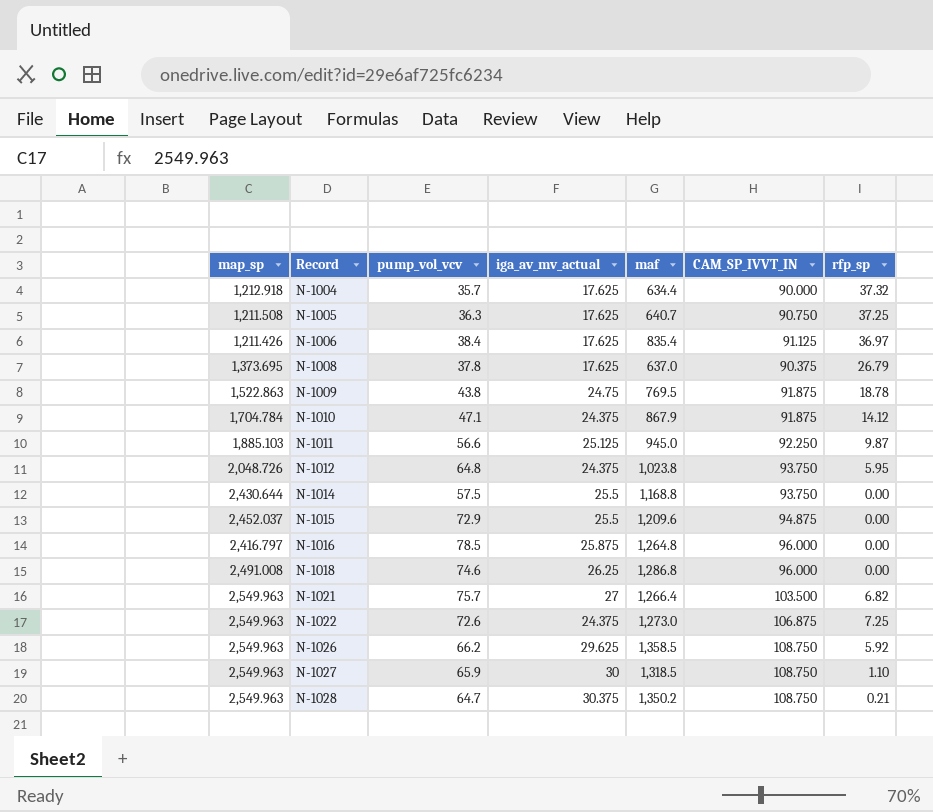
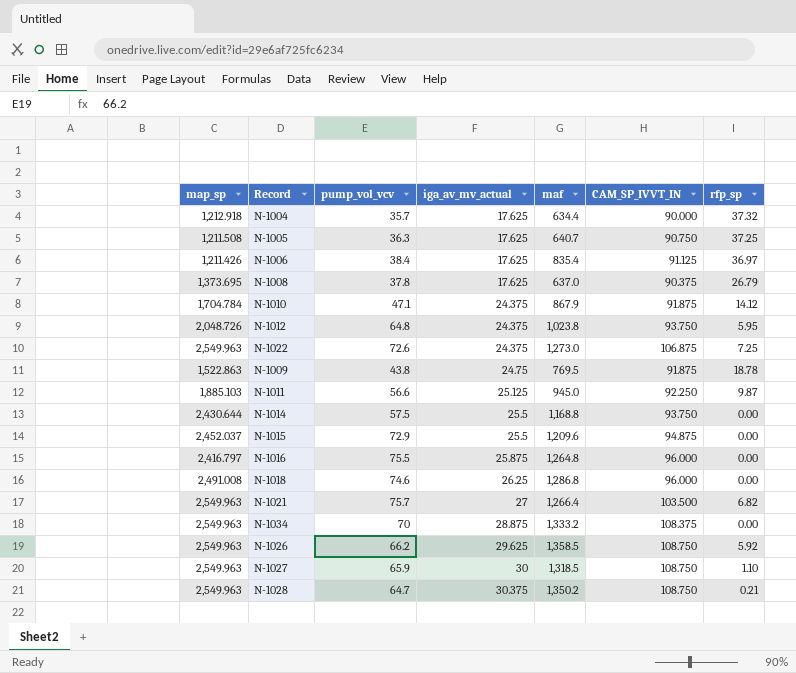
row order: Record ascending -> iga_av_mv_actual ascending
N-1016 | pump_vol_vcv: 78.5 -> 75.5
row N-1034: none -> 2,549.963 | 70 | 28.875 | 1,333.2 | 108.375 | 0.00

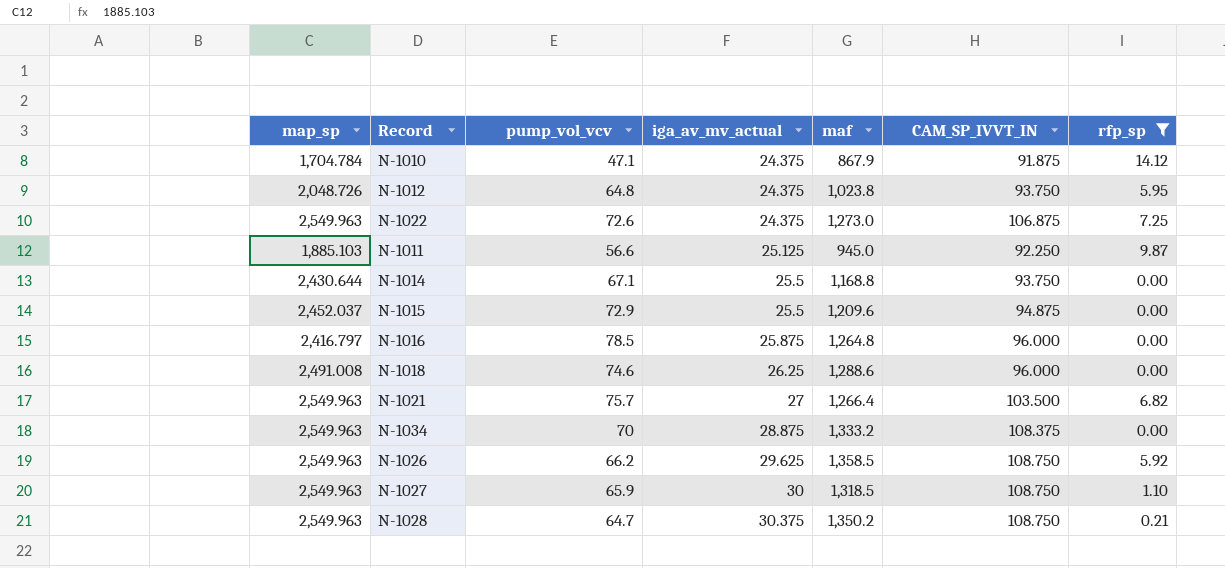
filter: none -> rfp_sp <= 14.12
N-1014 | pump_vol_vcv: 57.5 -> 67.1
N-1016 | pump_vol_vcv: 75.5 -> 78.5
N-1018 | maf: 1,286.8 -> 1,288.6

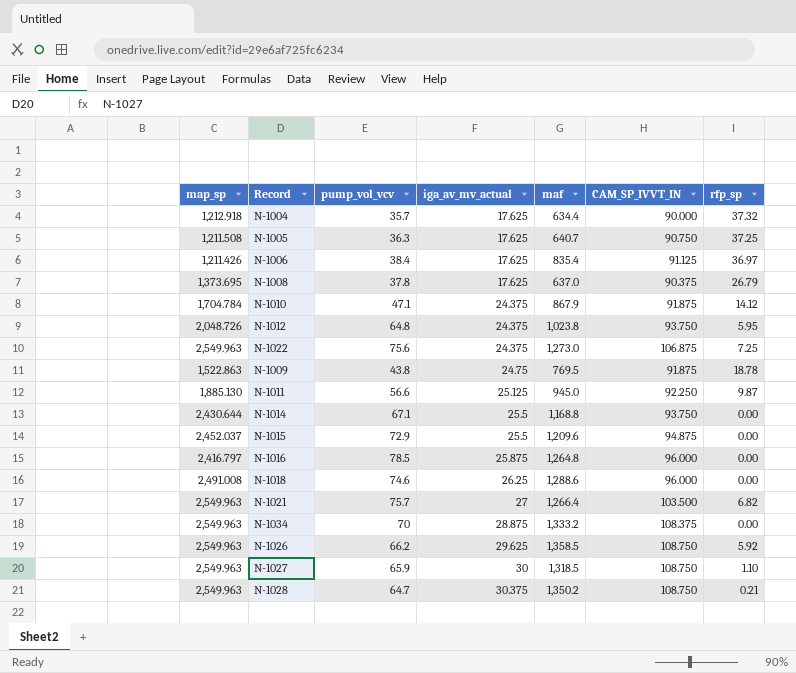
filter: rfp_sp <= 14.12 -> none
N-1022 | pump_vol_vcv: 72.6 -> 75.6
N-1011 | map_sp: 1,885.103 -> 1,885.130

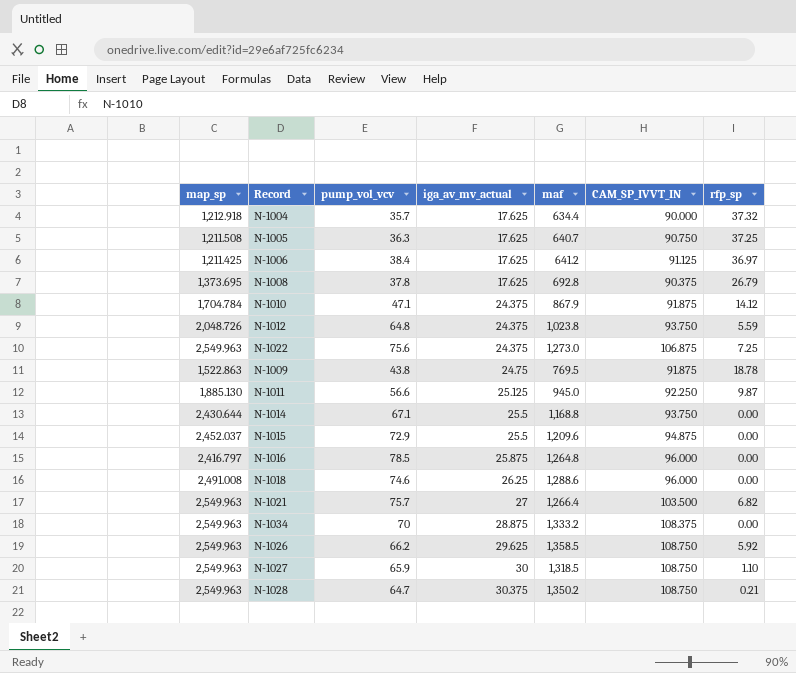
N-1006 | map_sp: 1,211.426 -> 1,211.425
N-1006 | maf: 835.4 -> 641.2
N-1008 | maf: 637.0 -> 692.8
N-1012 | rfp_sp: 5.95 -> 5.59

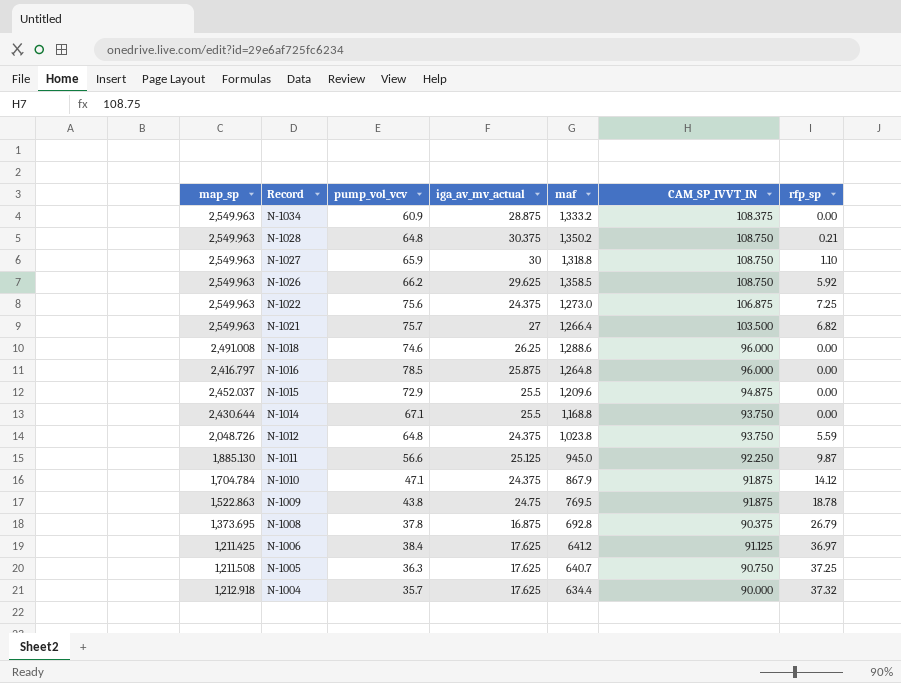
row order: iga_av_mv_actual ascending -> Record descending
N-1034 | pump_vol_vcv: 70 -> 60.9
N-1028 | pump_vol_vcv: 64.7 -> 64.8
N-1027 | maf: 1,318.5 -> 1,318.8
N-1008 | iga_av_mv_actual: 17.625 -> 16.875

